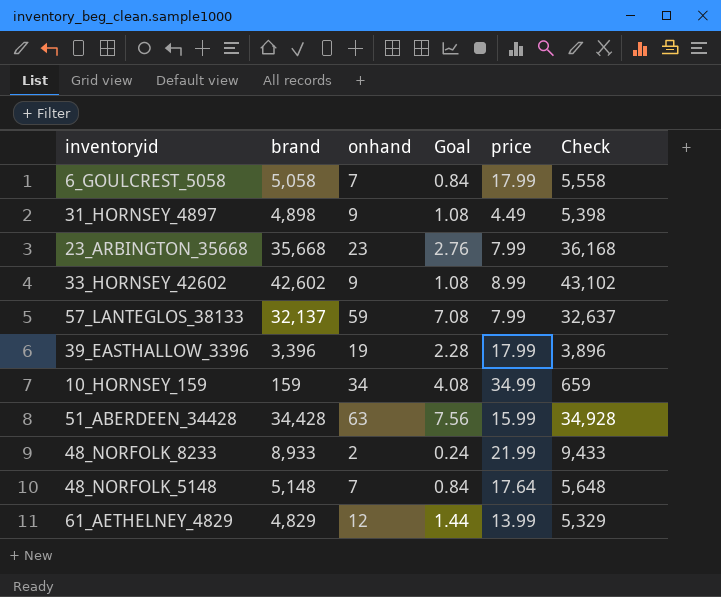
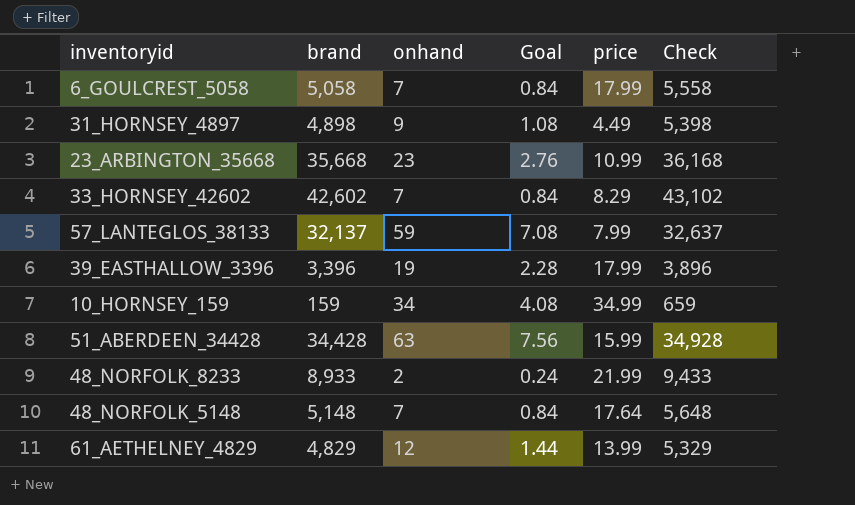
23_ARBINGTON_35668 | price: 7.99 -> 10.99
33_HORNSEY_42602 | onhand: 9 -> 7
33_HORNSEY_42602 | Goal: 1.08 -> 0.84
33_HORNSEY_42602 | price: 8.99 -> 8.29

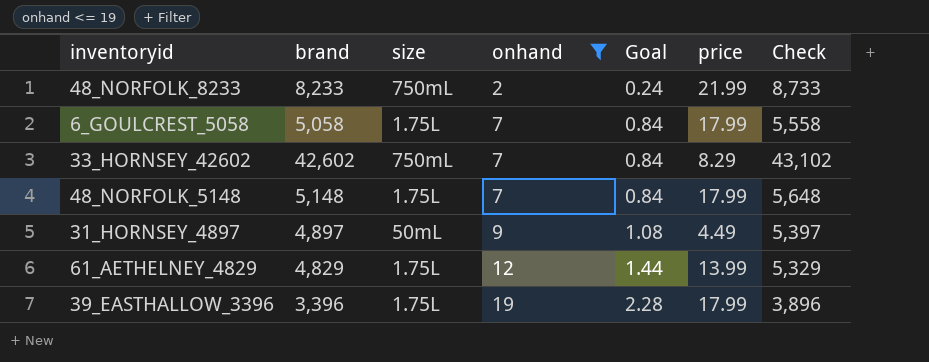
filter: none -> onhand <= 19
row order: none -> onhand ascending
column size | position: none -> 3
48_NORFOLK_8233 | brand: 8,933 -> 8,233
48_NORFOLK_8233 | Check: 9,433 -> 8,733
48_NORFOLK_5148 | price: 17.64 -> 17.99
31_HORNSEY_4897 | brand: 4,898 -> 4,897
31_HORNSEY_4897 | Check: 5,398 -> 5,397

